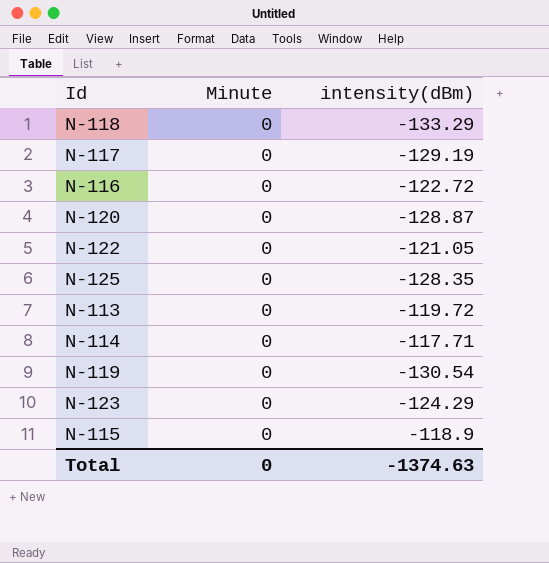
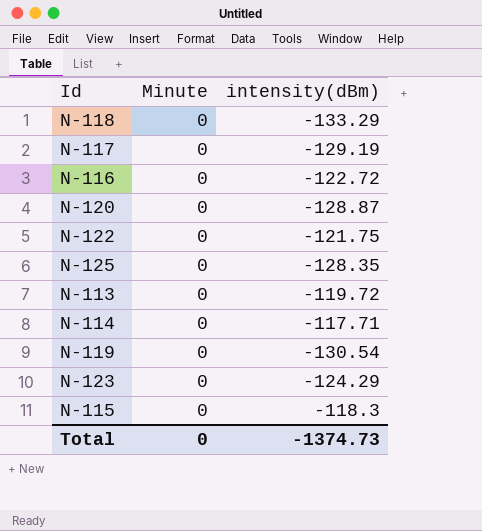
N-122 | intensity(dBm): -121.05 -> -121.75
N-115 | intensity(dBm): -118.9 -> -118.3
Total | intensity(dBm): -1374.63 -> -1374.73

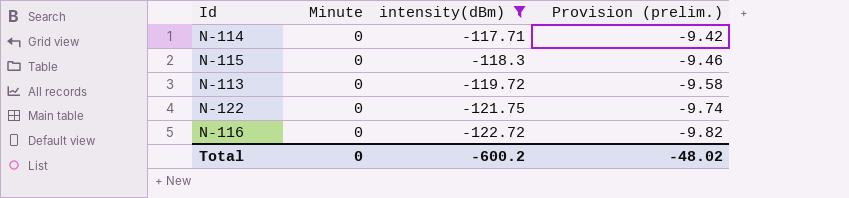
filter: none -> intensity(dBm) >= -122.72
row order: none -> intensity(dBm) descending
column Provision (prelim.) | formula: none -> [intensity(dBm)] * 0.08
Total | intensity(dBm): -1374.73 -> -600.2

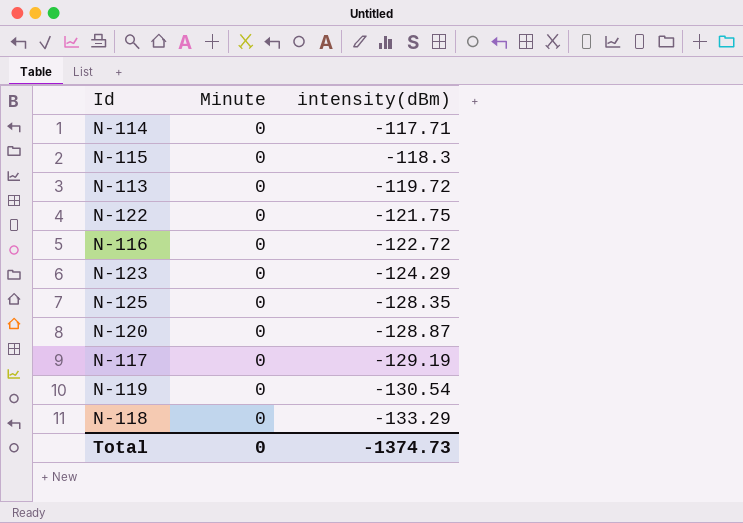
filter: intensity(dBm) >= -122.72 -> none
column Provision (prelim.) | formula: [intensity(dBm)] * 0.08 -> none
Total | intensity(dBm): -600.2 -> -1374.73

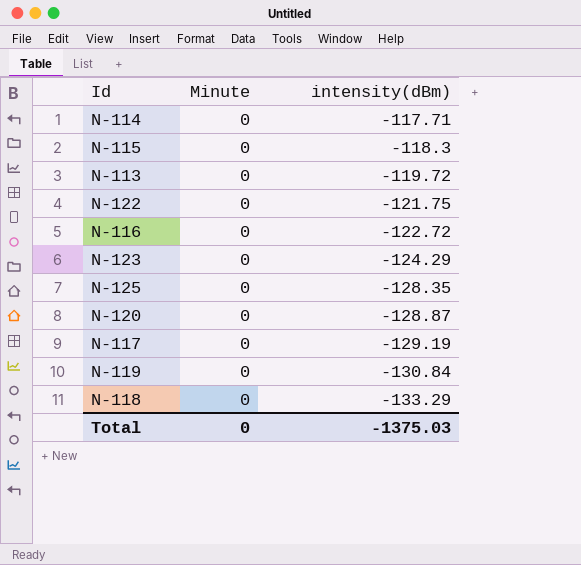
N-119 | intensity(dBm): -130.54 -> -130.84
Total | intensity(dBm): -1374.73 -> -1375.03

